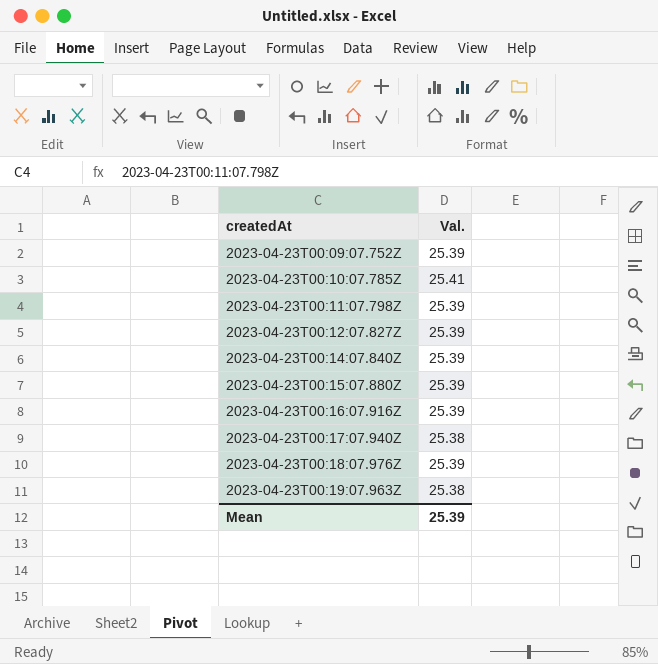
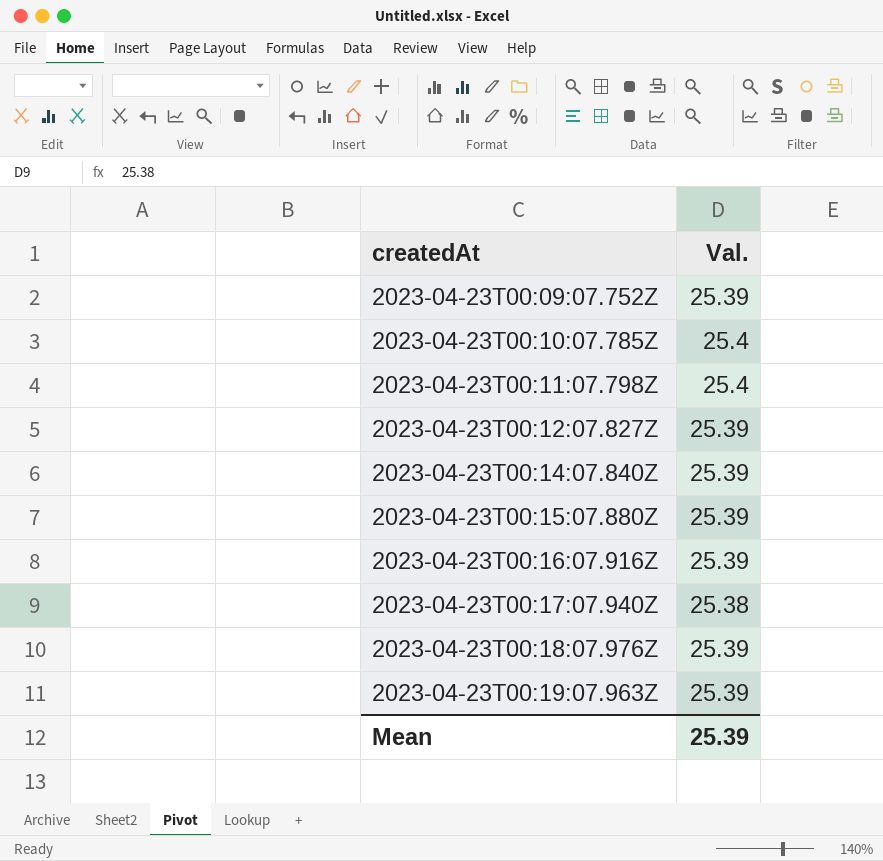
2023-04-23T00:10:07.785Z | Val.: 25.41 -> 25.4
2023-04-23T00:11:07.798Z | Val.: 25.39 -> 25.4
2023-04-23T00:19:07.963Z | Val.: 25.38 -> 25.39

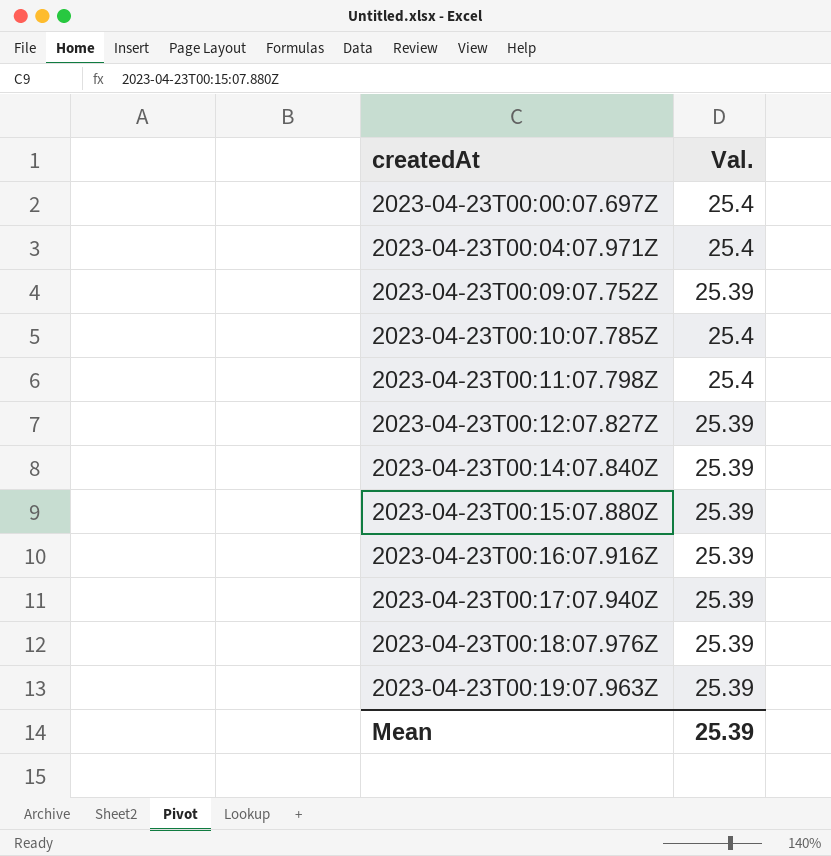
row 2023-04-23T00:00:07.697Z: none -> 25.4
row 2023-04-23T00:04:07.971Z: none -> 25.4
2023-04-23T00:17:07.940Z | Val.: 25.38 -> 25.39

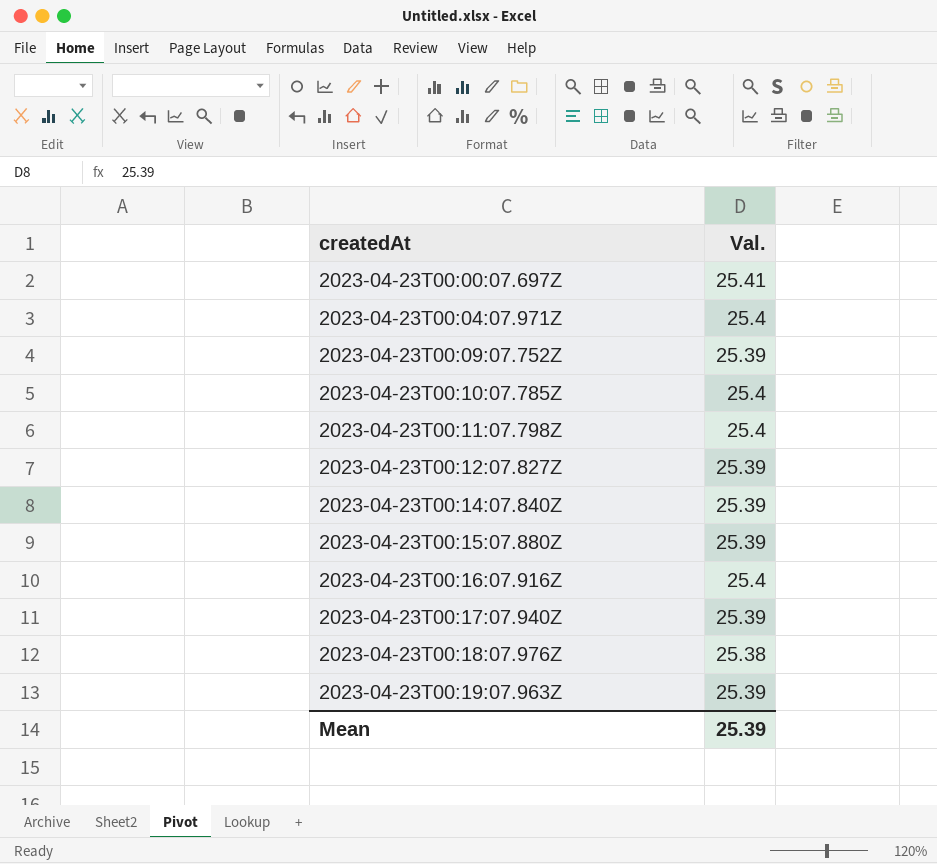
2023-04-23T00:00:07.697Z | Val.: 25.4 -> 25.41
2023-04-23T00:16:07.916Z | Val.: 25.39 -> 25.4
2023-04-23T00:18:07.976Z | Val.: 25.39 -> 25.38

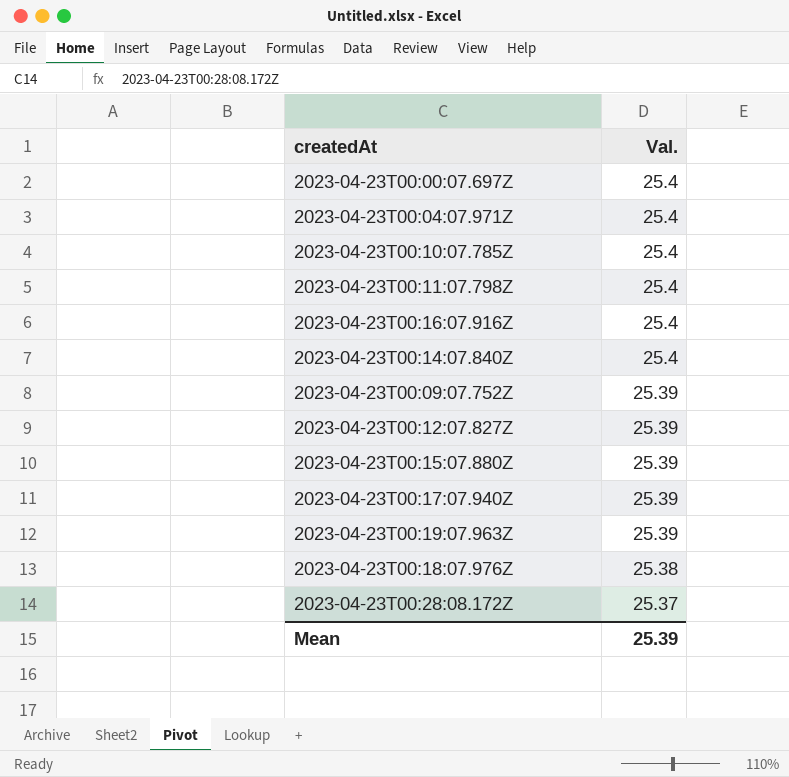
row order: createdAt ascending -> Val. descending
2023-04-23T00:00:07.697Z | Val.: 25.41 -> 25.4
2023-04-23T00:14:07.840Z | Val.: 25.39 -> 25.4
row 2023-04-23T00:28:08.172Z: none -> 25.37

